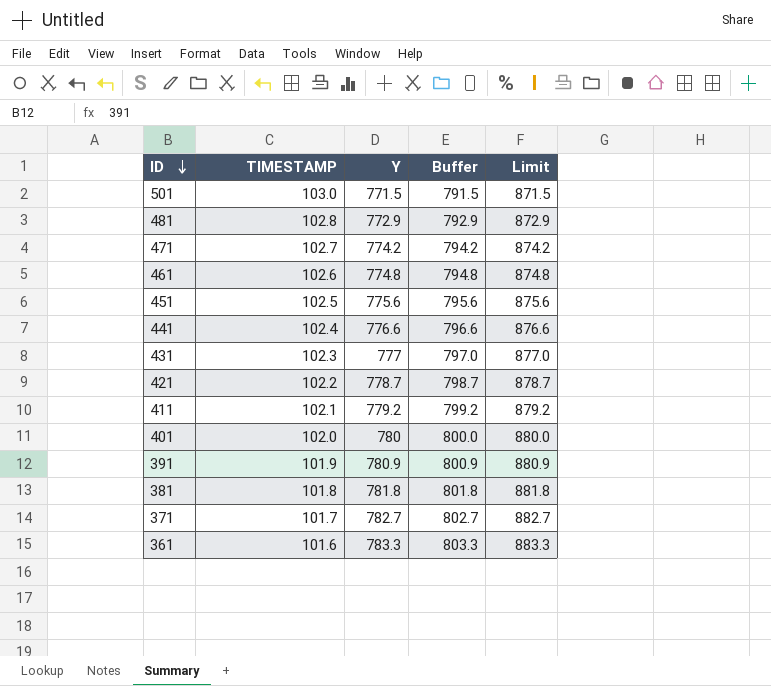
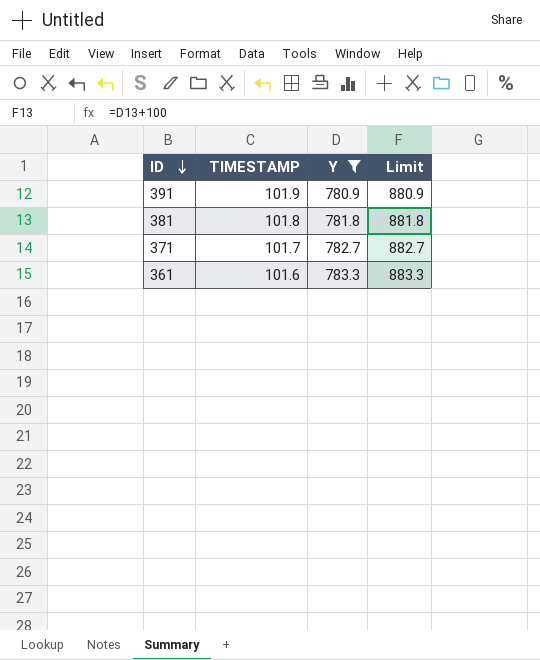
filter: none -> Y >= 780.9
column Buffer | formula: [Y] + 20 -> none

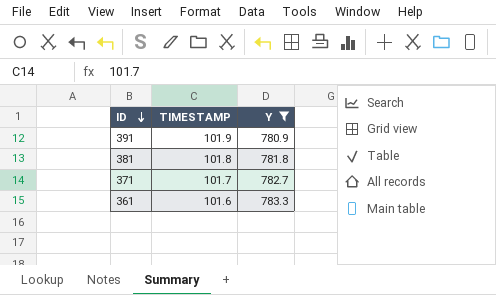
column Limit | formula: [Y] + 100 -> none

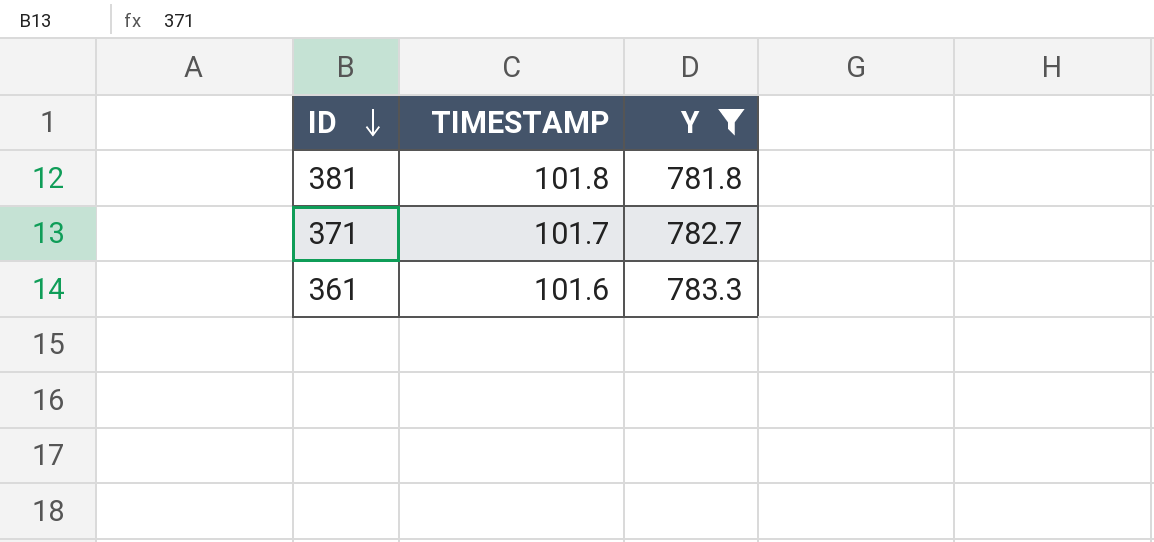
row 391: 101.9 | 780.9 -> none

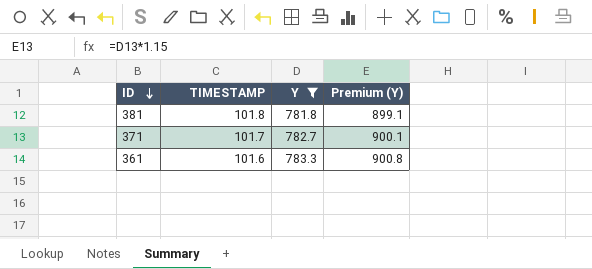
column Premium (Y) | formula: none -> [Y] * 1.15

